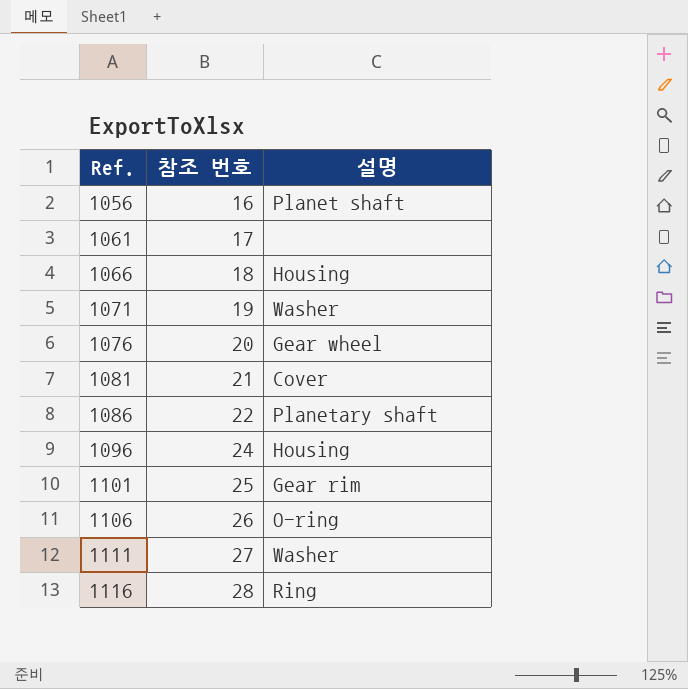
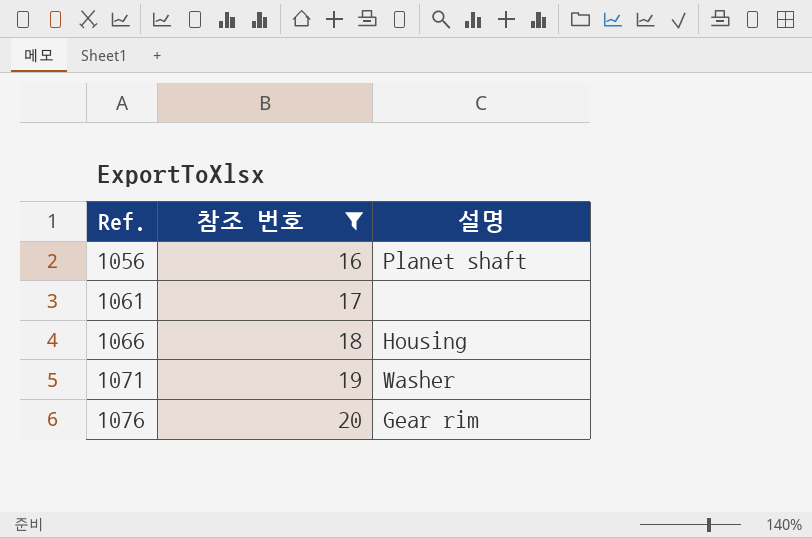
filter: none -> 참조 번호 <= 20
1076 | 설명: Gear wheel -> Gear rim

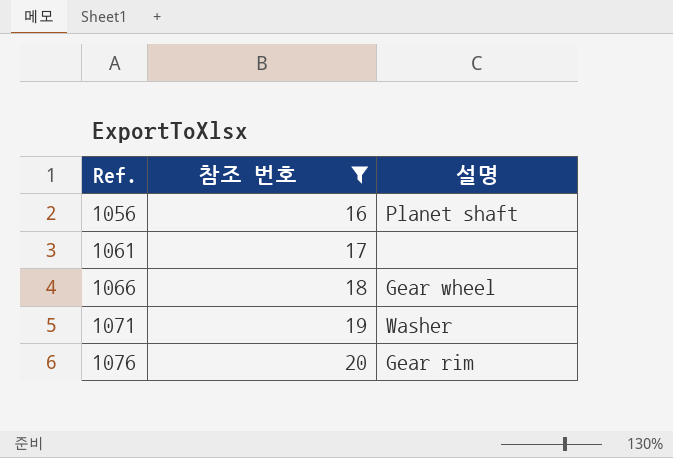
1066 | 설명: Housing -> Gear wheel

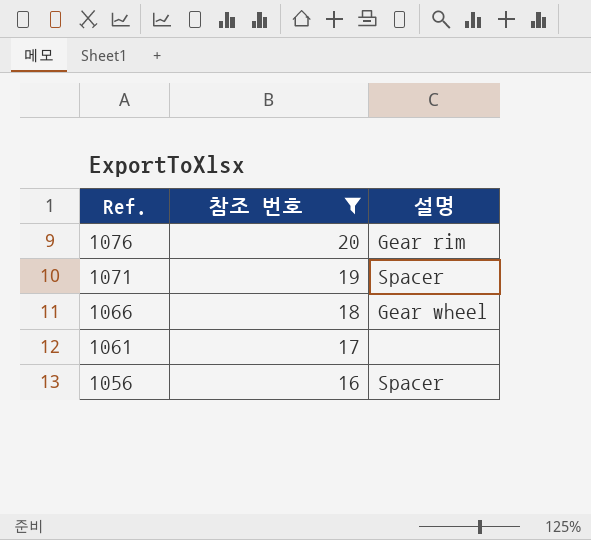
row order: Ref. ascending -> Ref. descending
1071 | 설명: Washer -> Spacer
1056 | 설명: Planet shaft -> Spacer

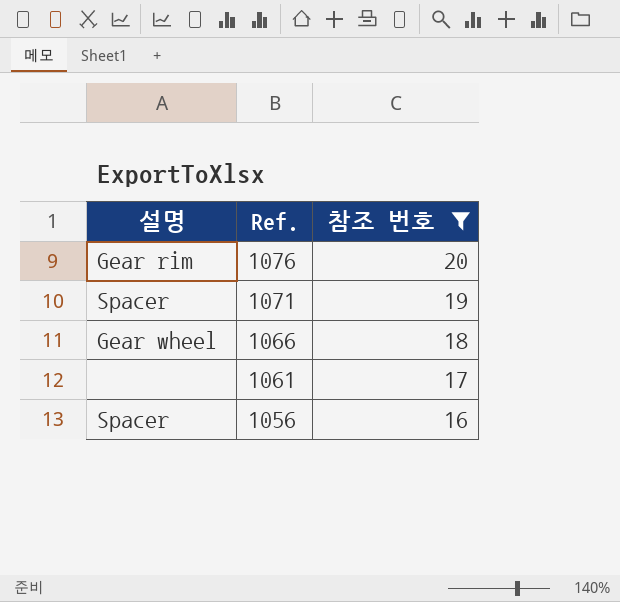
column 설명 | position: 3 -> 1

